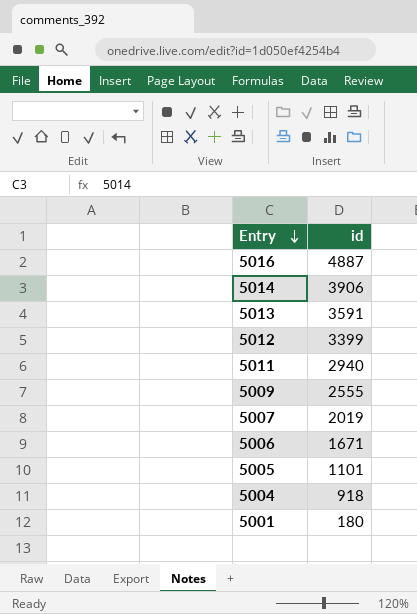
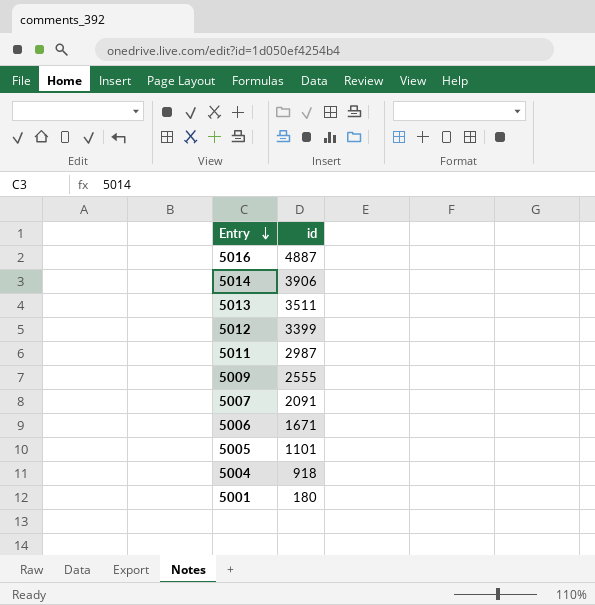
5013 | id: 3591 -> 3511
5011 | id: 2940 -> 2987
5007 | id: 2019 -> 2091

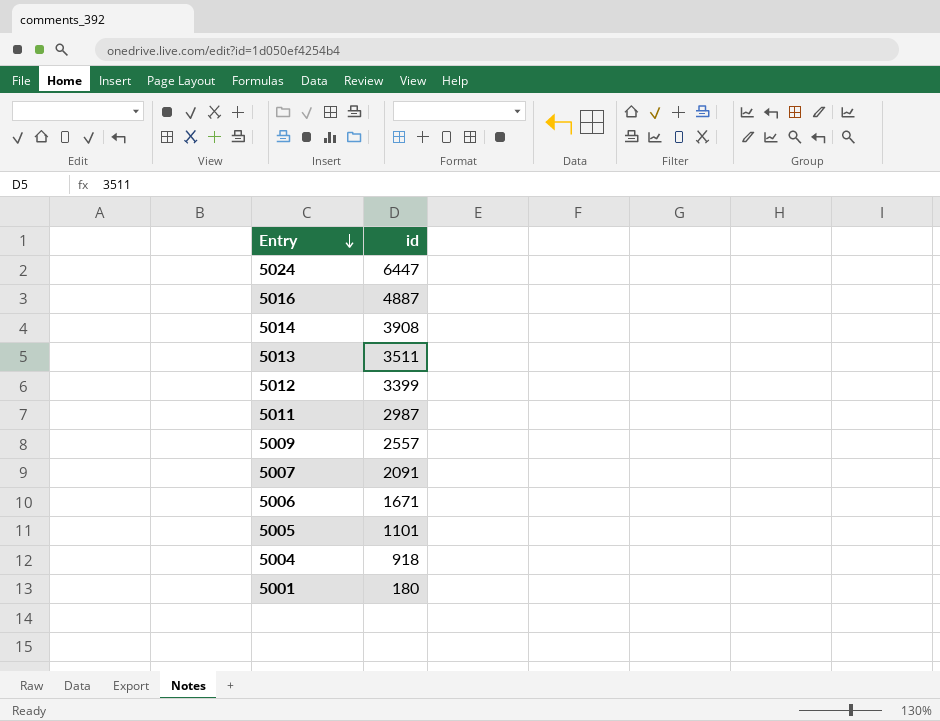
row 5024: none -> 6447
5014 | id: 3906 -> 3908
5009 | id: 2555 -> 2557

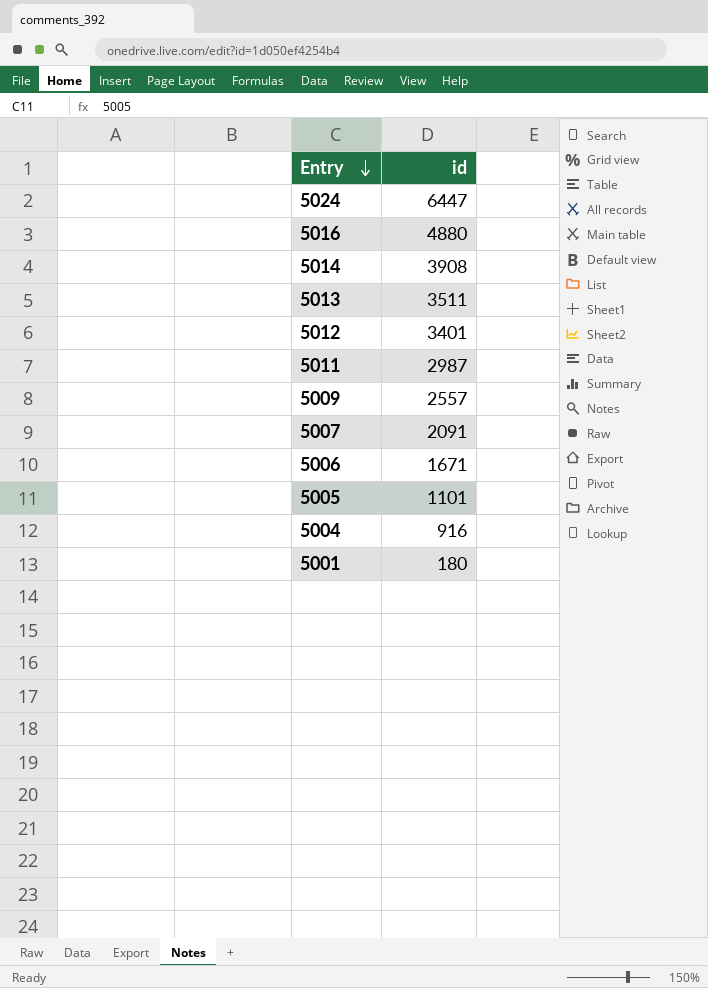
5016 | id: 4887 -> 4880
5012 | id: 3399 -> 3401
5004 | id: 918 -> 916

